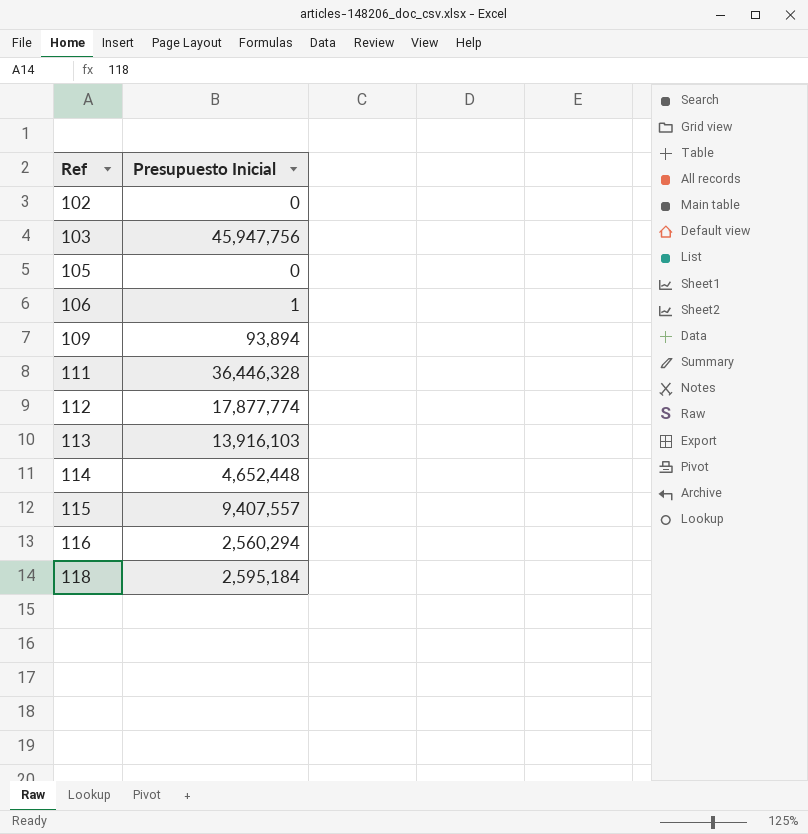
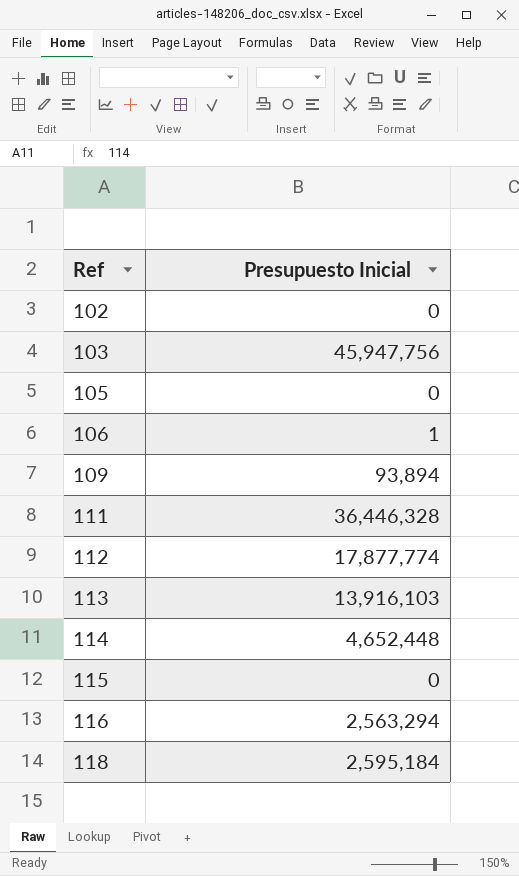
115 | Presupuesto Inicial: 9,407,557 -> 0
116 | Presupuesto Inicial: 2,560,294 -> 2,563,294

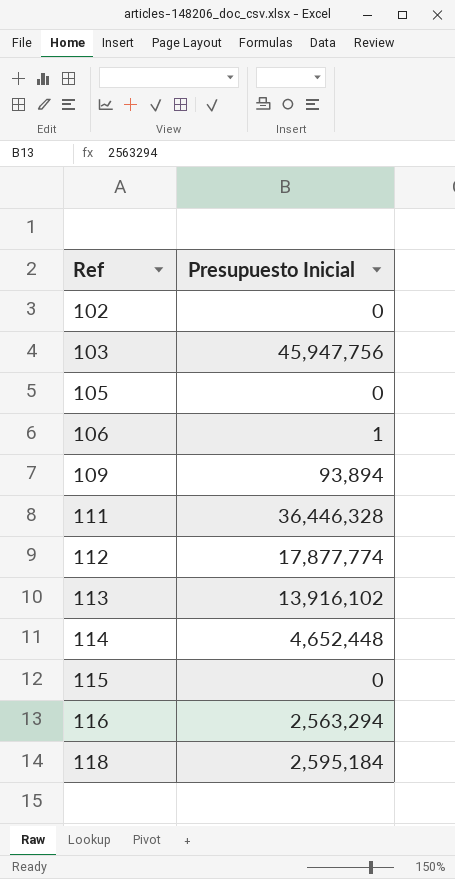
113 | Presupuesto Inicial: 13,916,103 -> 13,916,102

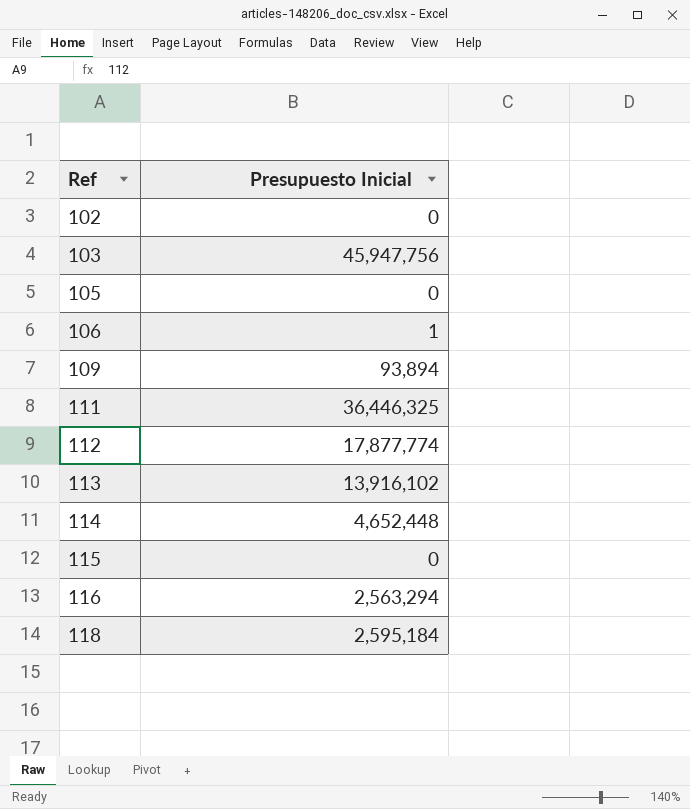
111 | Presupuesto Inicial: 36,446,328 -> 36,446,325

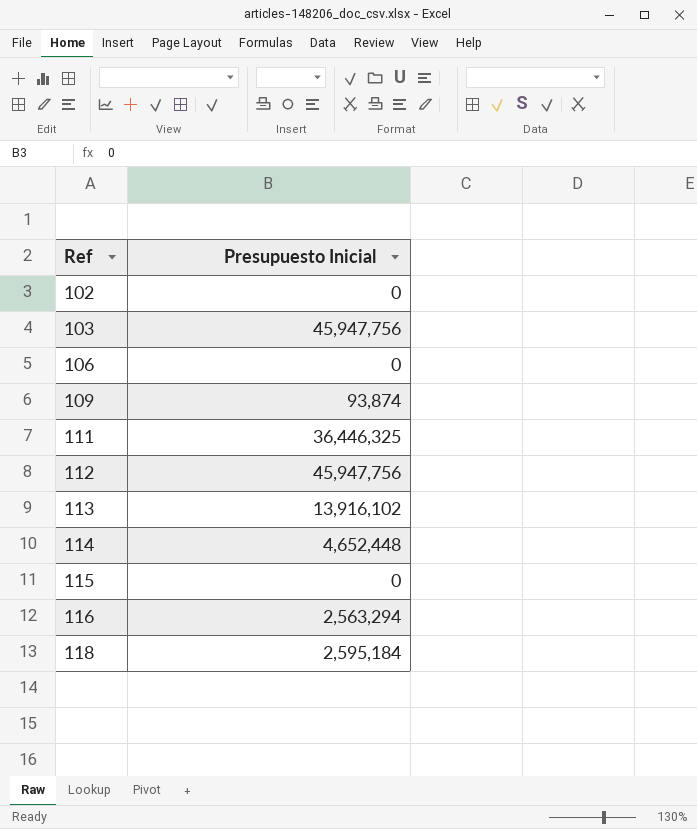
row 105: 0 -> none
106 | Presupuesto Inicial: 1 -> 0
109 | Presupuesto Inicial: 93,894 -> 93,874
112 | Presupuesto Inicial: 17,877,774 -> 45,947,756

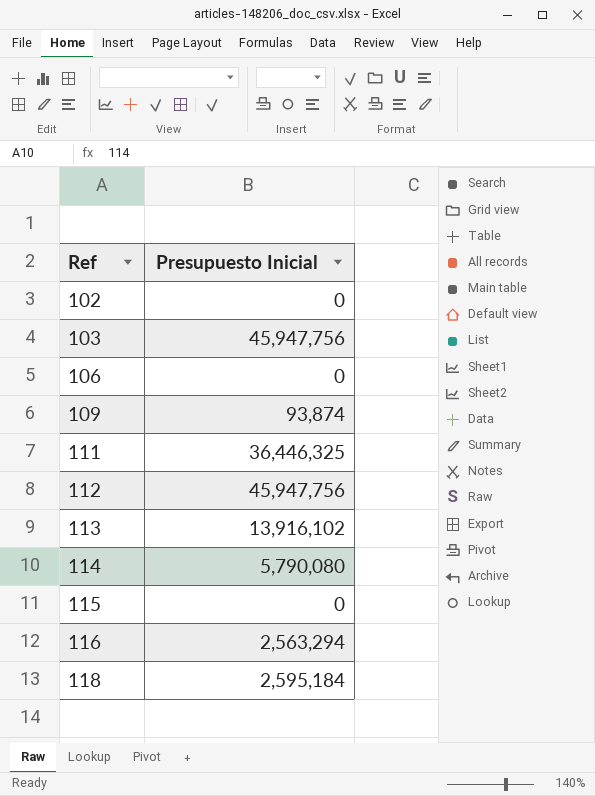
114 | Presupuesto Inicial: 4,652,448 -> 5,790,080

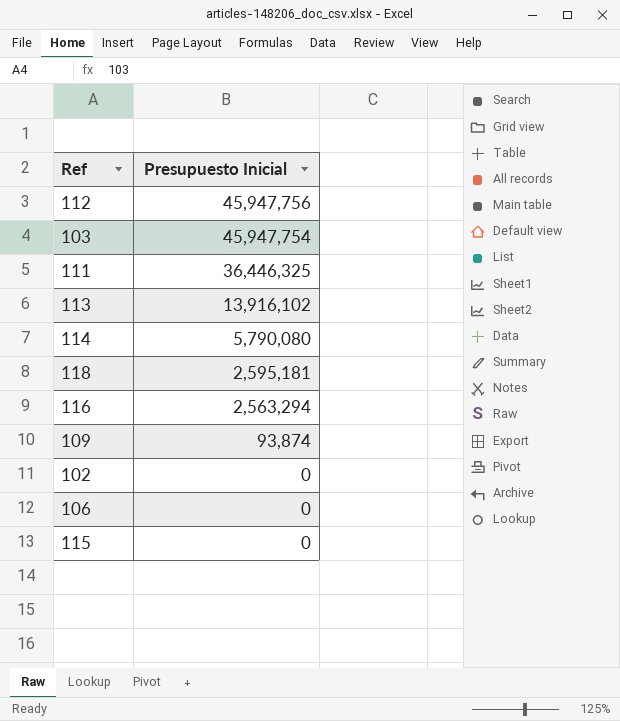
row order: Ref ascending -> Presupuesto Inicial descending
103 | Presupuesto Inicial: 45,947,756 -> 45,947,754
118 | Presupuesto Inicial: 2,595,184 -> 2,595,181

